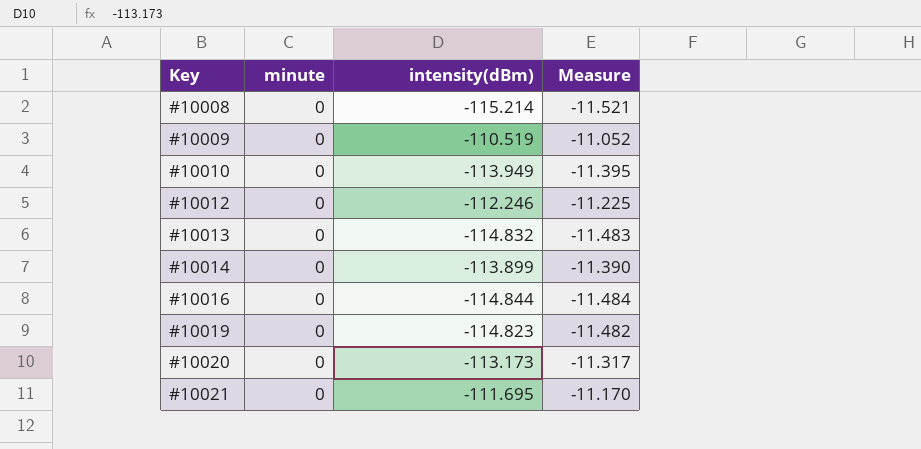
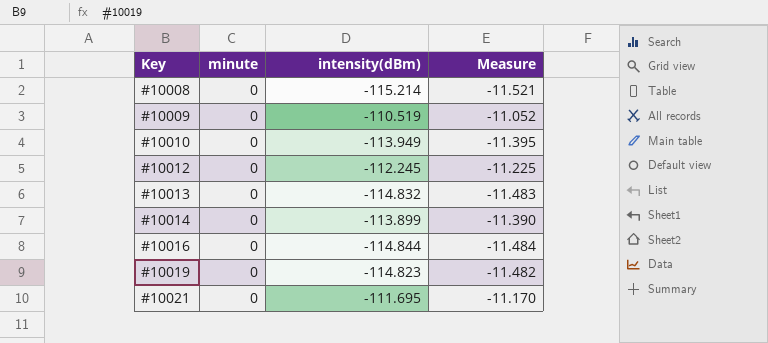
row #10020: 0 | -113.173 | -11.317 -> none
#10012 | intensity(dBm): -112.246 -> -112.245

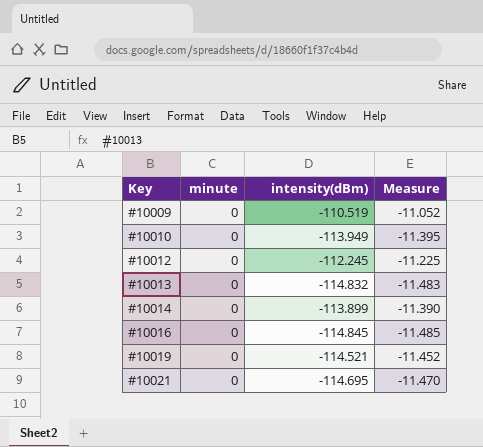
row #10008: 0 | -115.214 | -11.521 -> none
#10016 | intensity(dBm): -114.844 -> -114.845
#10016 | Measure: -11.484 -> -11.485
#10019 | intensity(dBm): -114.823 -> -114.521
#10019 | Measure: -11.482 -> -11.452
#10021 | intensity(dBm): -111.695 -> -114.695
#10021 | Measure: -11.170 -> -11.470

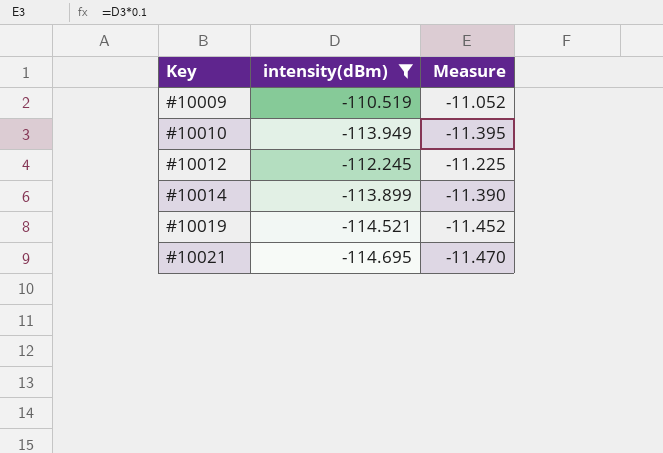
filter: none -> intensity(dBm) >= -114.695
column minute | position: 2 -> none

